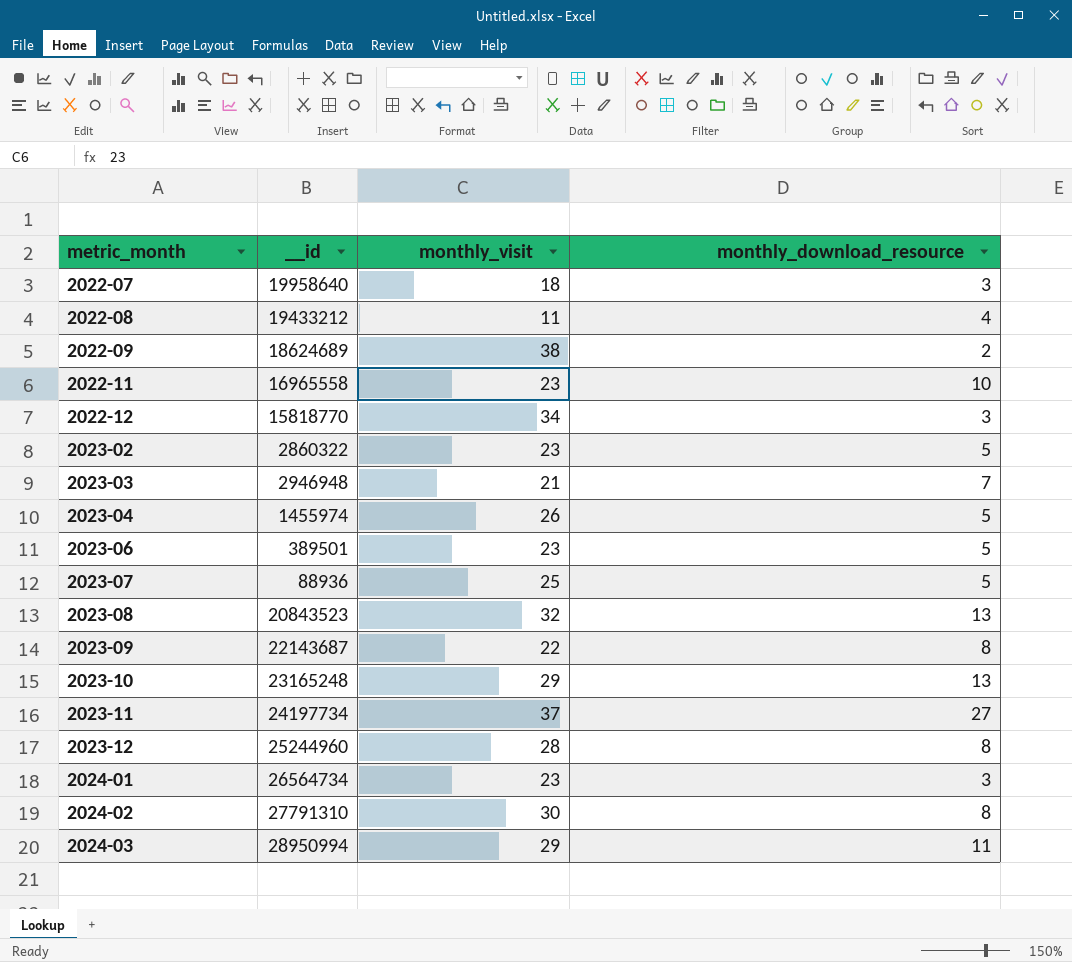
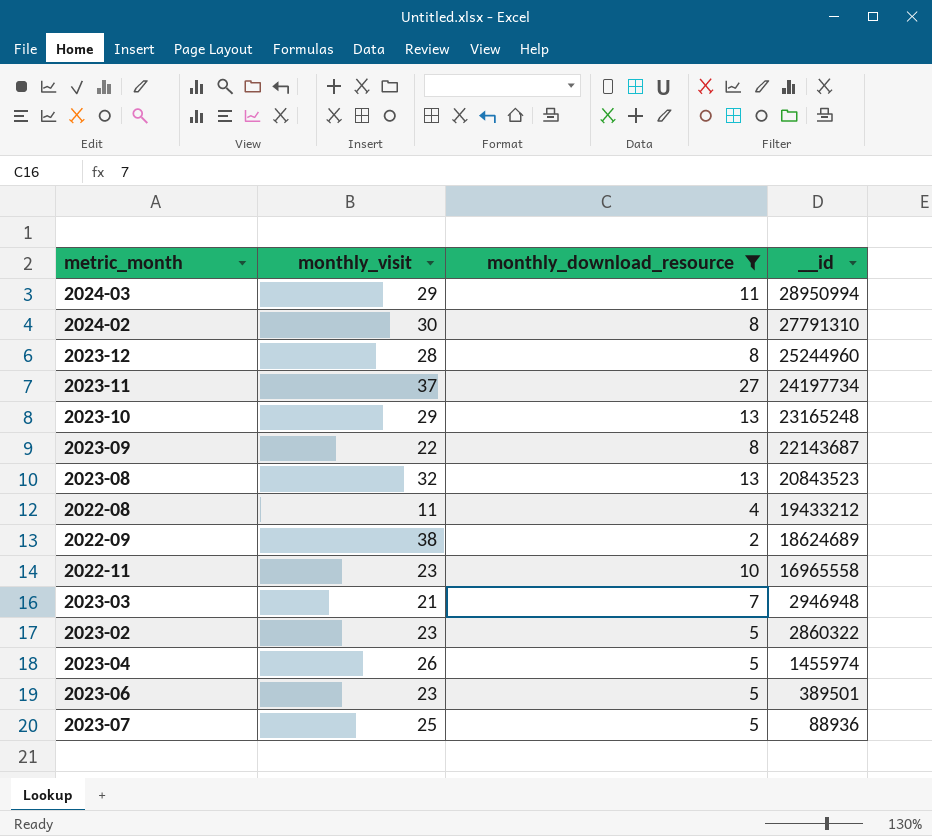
filter: none -> monthly_download_resource != 3
row order: metric_month ascending -> __id descending
column __id | position: 2 -> 4

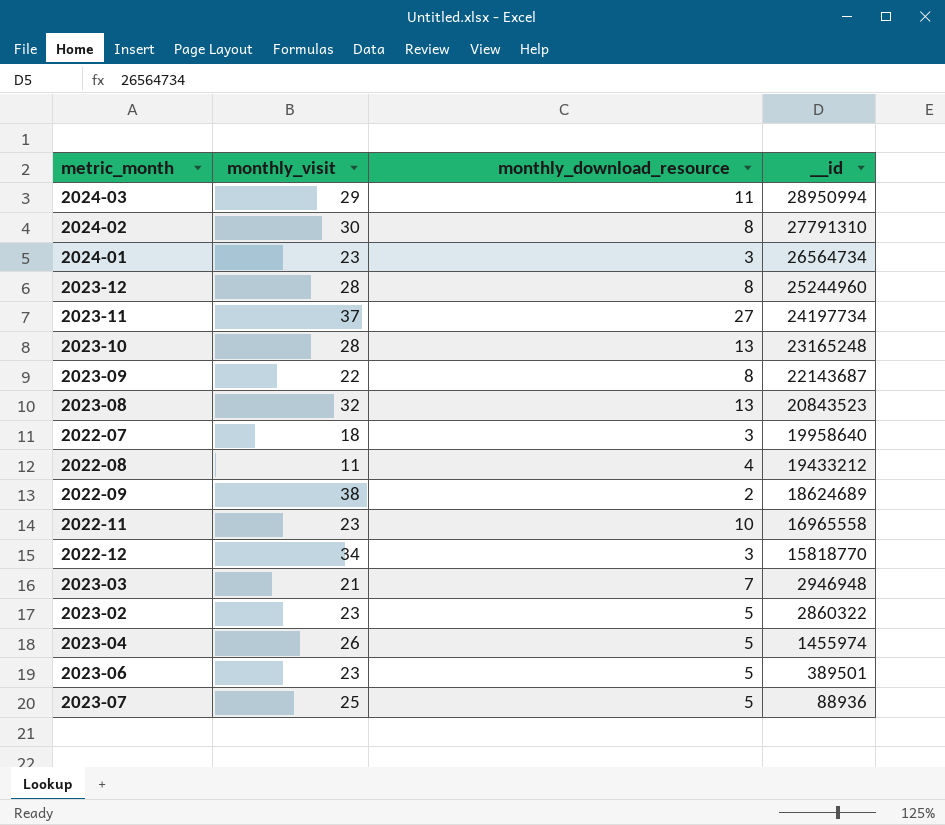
filter: monthly_download_resource != 3 -> none
2023-10 | monthly_visit: 29 -> 28

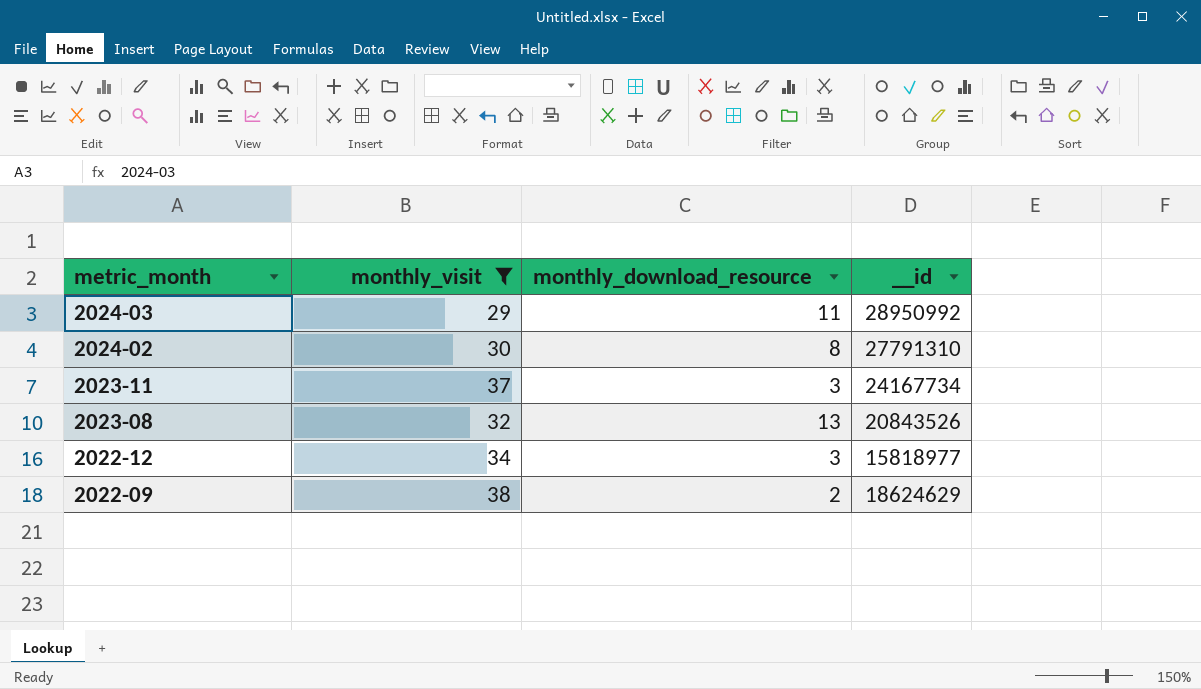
filter: none -> monthly_visit >= 29
row order: __id descending -> metric_month descending
2024-03 | __id: 28950994 -> 28950992
2023-11 | monthly_download_resource: 27 -> 3
2023-11 | __id: 24197734 -> 24167734
2023-08 | __id: 20843523 -> 20843526
2022-12 | __id: 15818770 -> 15818977
2022-09 | __id: 18624689 -> 18624629

